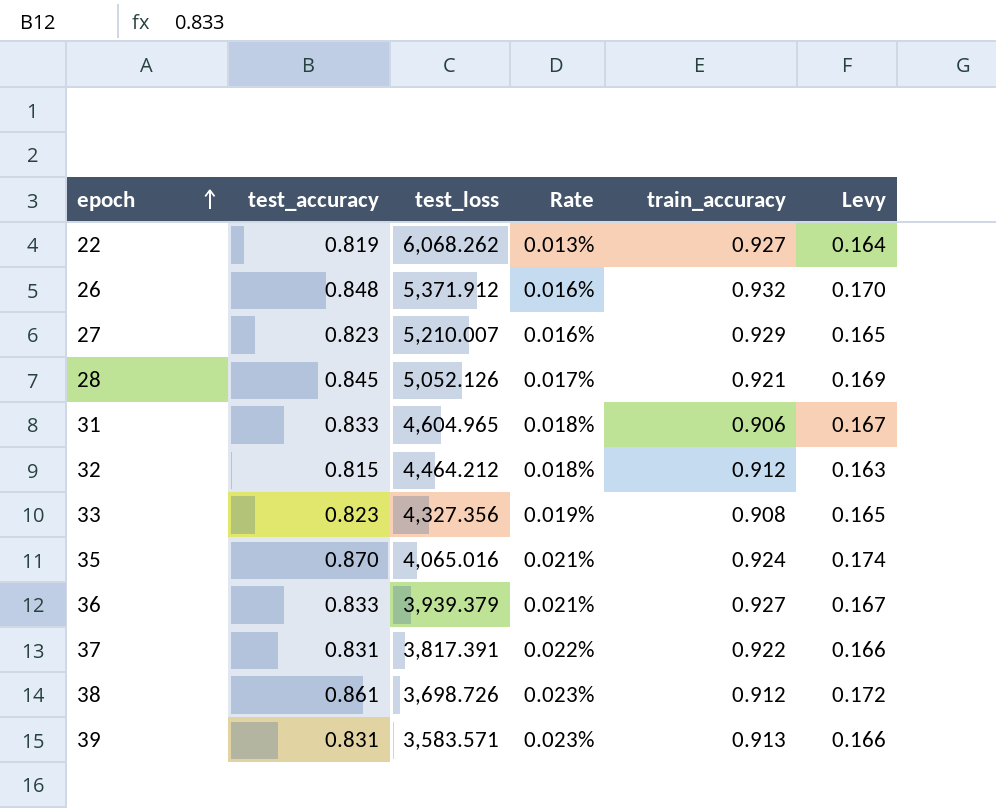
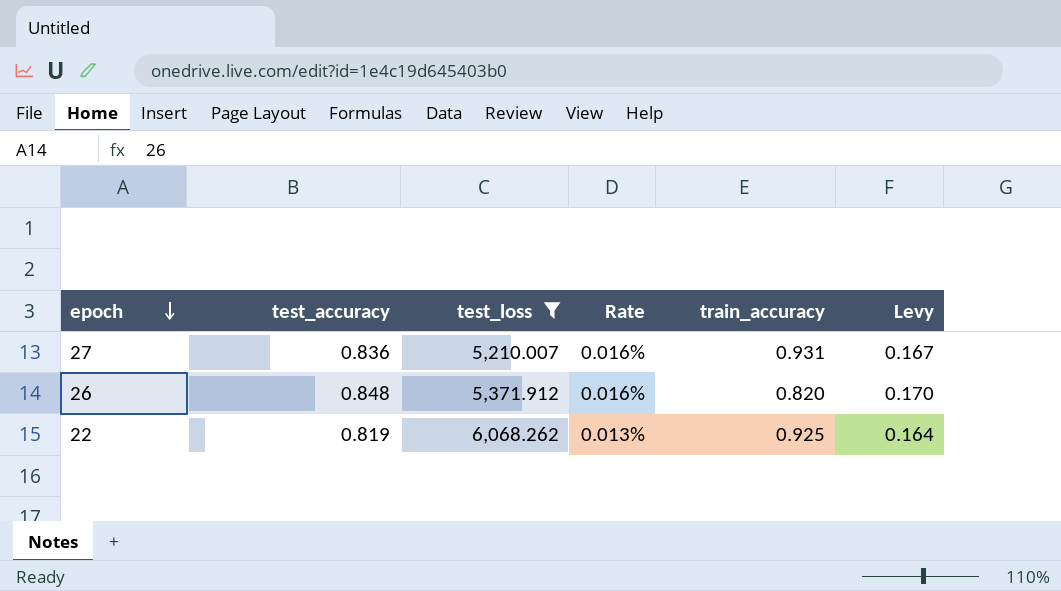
filter: none -> test_loss >= 5,210.007
row order: epoch ascending -> epoch descending
27 | test_accuracy: 0.823 -> 0.836
27 | train_accuracy: 0.929 -> 0.931
27 | Levy: 0.165 -> 0.167
26 | train_accuracy: 0.932 -> 0.820
22 | train_accuracy: 0.927 -> 0.925

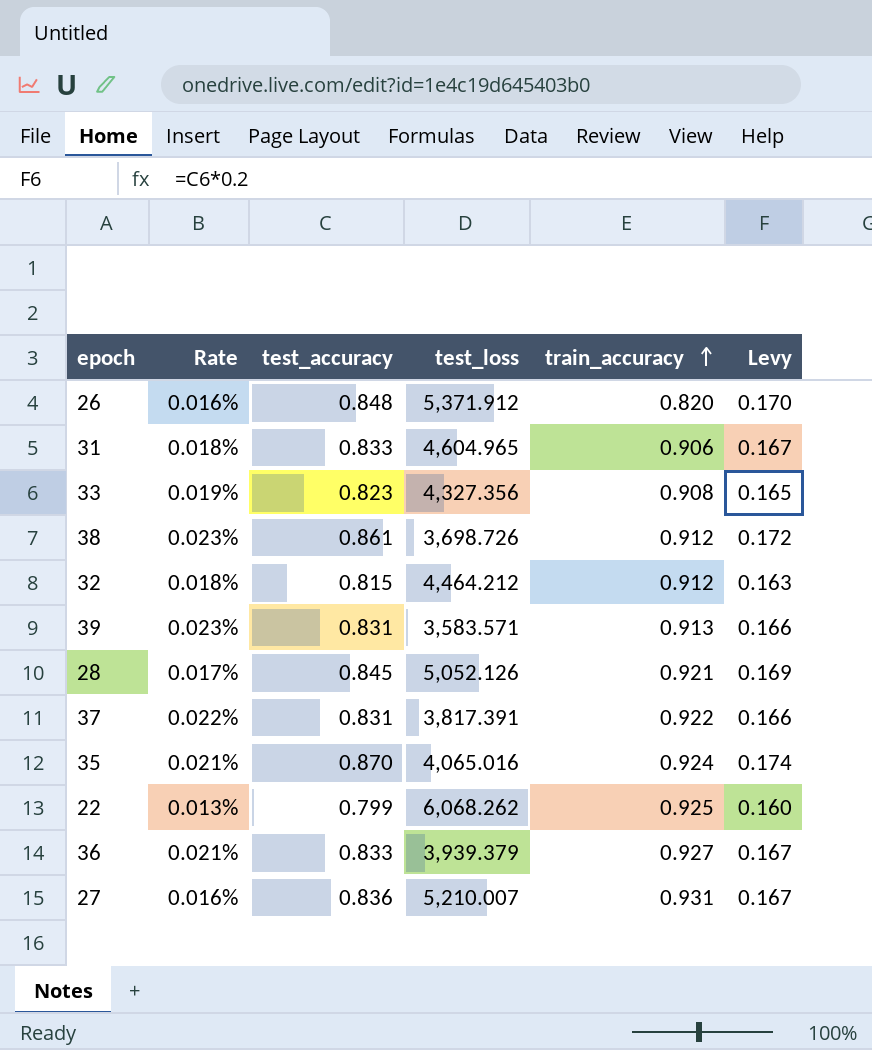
filter: test_loss >= 5,210.007 -> none
row order: epoch descending -> train_accuracy ascending
column Rate | position: 4 -> 2
22 | test_accuracy: 0.819 -> 0.799
22 | Levy: 0.164 -> 0.160

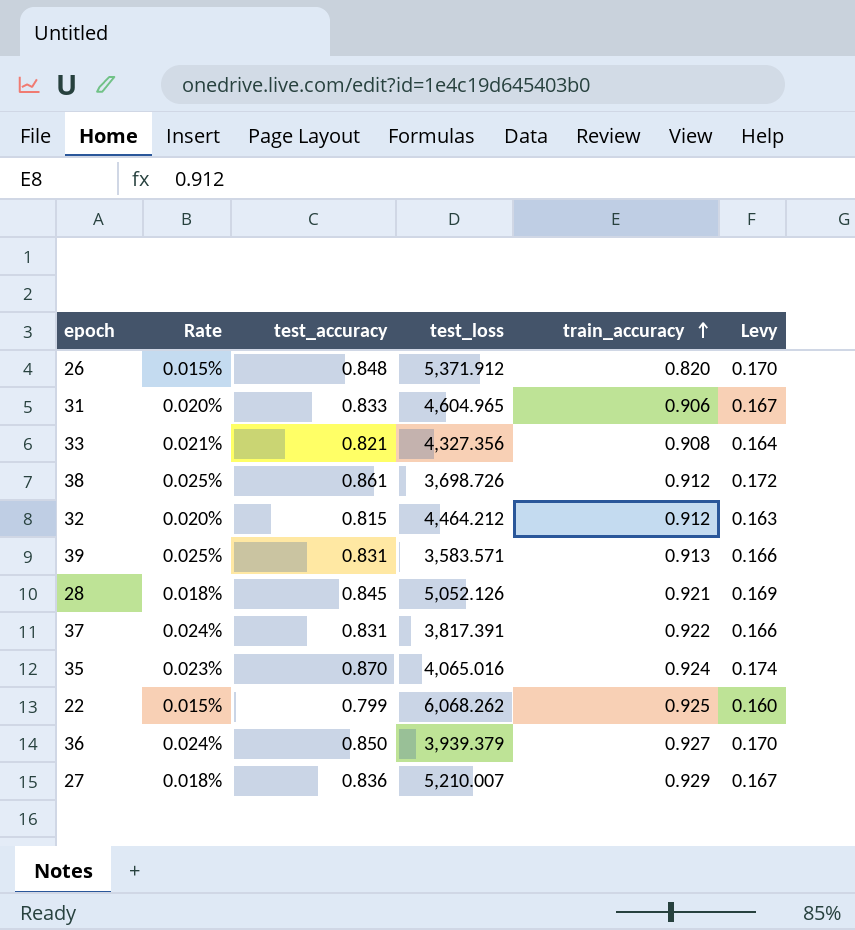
column Rate | formula: [test_accuracy] / [test_loss] -> [train_accuracy] / [test_loss]
33 | test_accuracy: 0.823 -> 0.821
33 | Levy: 0.165 -> 0.164
36 | test_accuracy: 0.833 -> 0.850
36 | Levy: 0.167 -> 0.170
27 | train_accuracy: 0.931 -> 0.929

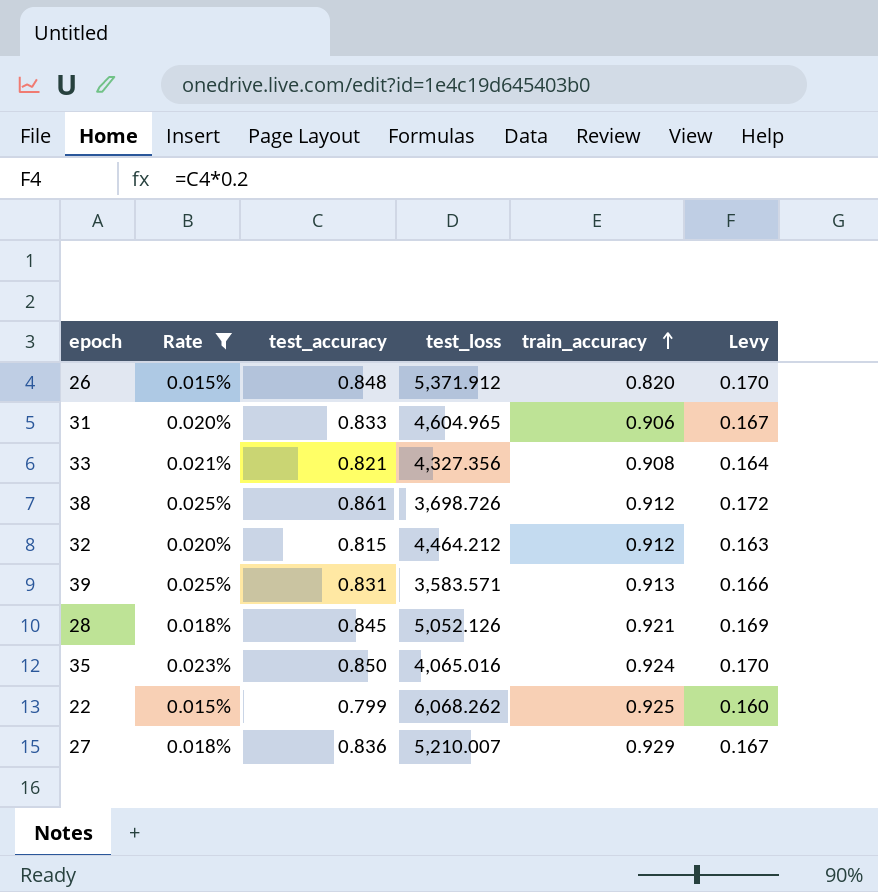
filter: none -> Rate != 0.024%
35 | test_accuracy: 0.870 -> 0.850
35 | Levy: 0.174 -> 0.170

